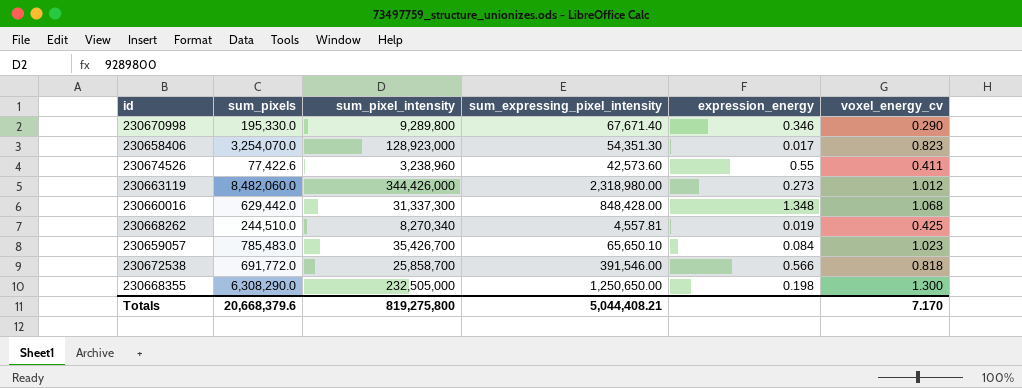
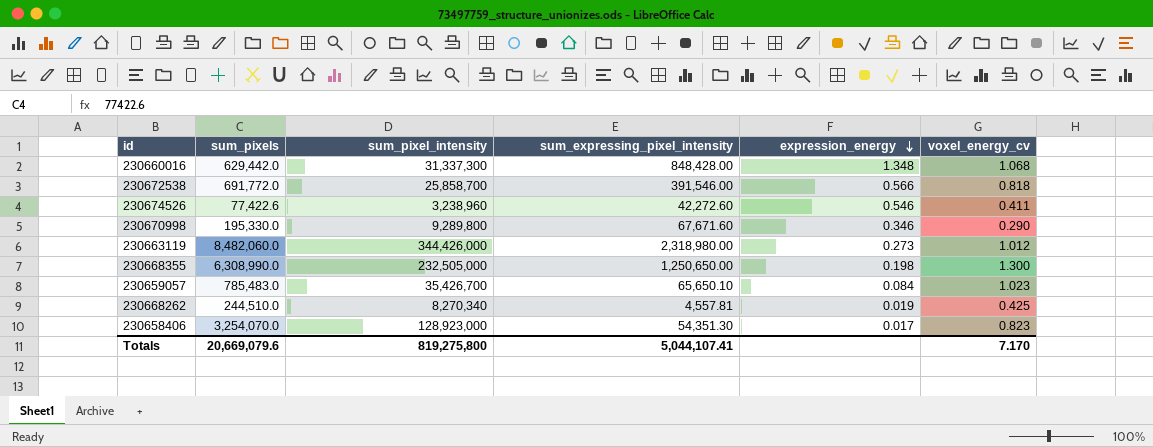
row order: none -> expression_energy descending
230674526 | sum_expressing_pixel_intensity: 42,573.60 -> 42,272.60
230674526 | expression_energy: 0.55 -> 0.546
230670998 | sum_expressing_pixel_intensity: 67,671.40 -> 67,671.60
230668355 | sum_pixels: 6,308,290.0 -> 6,308,990.0
Totals | sum_pixels: 20,668,379.6 -> 20,669,079.6
Totals | sum_expressing_pixel_intensity: 5,044,408.21 -> 5,044,107.41

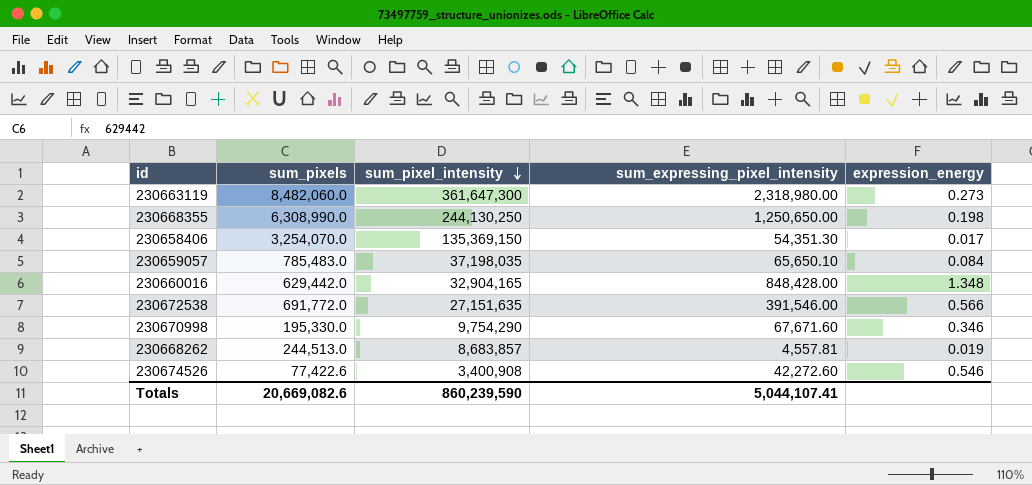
row order: expression_energy descending -> sum_pixel_intensity descending
column voxel_energy_cv | position: 6 -> none
230663119 | sum_pixel_intensity: 344,426,000 -> 361,647,300
230668355 | sum_pixel_intensity: 232,505,000 -> 244,130,250
230658406 | sum_pixel_intensity: 128,923,000 -> 135,369,150
230659057 | sum_pixel_intensity: 35,426,700 -> 37,198,035
230660016 | sum_pixel_intensity: 31,337,300 -> 32,904,165
230672538 | sum_pixel_intensity: 25,858,700 -> 27,151,635
230670998 | sum_pixel_intensity: 9,289,800 -> 9,754,290
230668262 | sum_pixels: 244,510.0 -> 244,513.0
230668262 | sum_pixel_intensity: 8,270,340 -> 8,683,857
230674526 | sum_pixel_intensity: 3,238,960 -> 3,400,908
Totals | sum_pixels: 20,669,079.6 -> 20,669,082.6
Totals | sum_pixel_intensity: 819,275,800 -> 860,239,590

